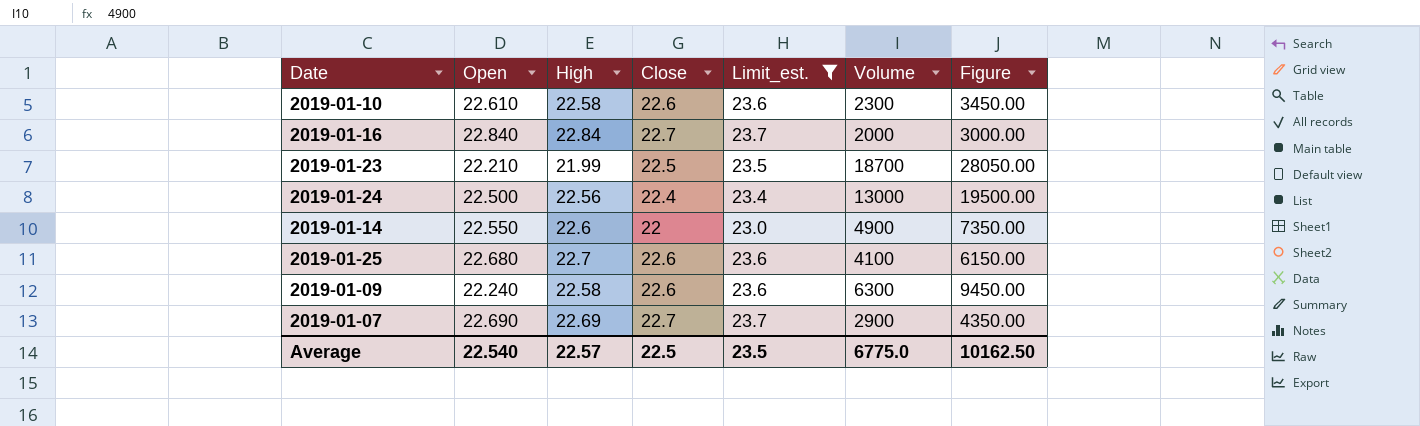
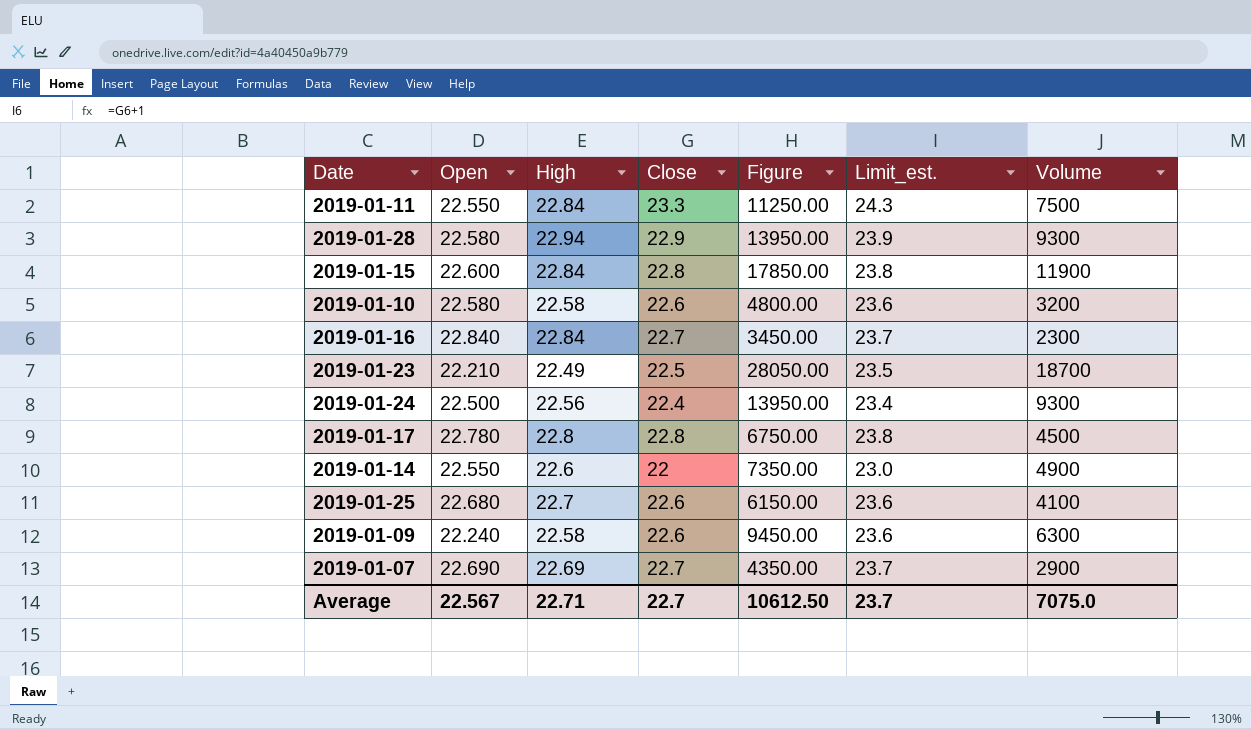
filter: Limit_est. <= 23.7 -> none
column Figure | position: 7 -> 5
2019-01-10 | Open: 22.610 -> 22.580
2019-01-10 | Figure: 3450.00 -> 4800.00
2019-01-10 | Volume: 2300 -> 3200
2019-01-16 | Figure: 3000.00 -> 3450.00
2019-01-16 | Volume: 2000 -> 2300
2019-01-23 | High: 21.99 -> 22.49
2019-01-24 | Figure: 19500.00 -> 13950.00
2019-01-24 | Volume: 13000 -> 9300
Average | Open: 22.540 -> 22.567
Average | High: 22.57 -> 22.71
Average | Close: 22.5 -> 22.7
Average | Figure: 10162.50 -> 10612.50
Average | Limit_est.: 23.5 -> 23.7
Average | Volume: 6775.0 -> 7075.0

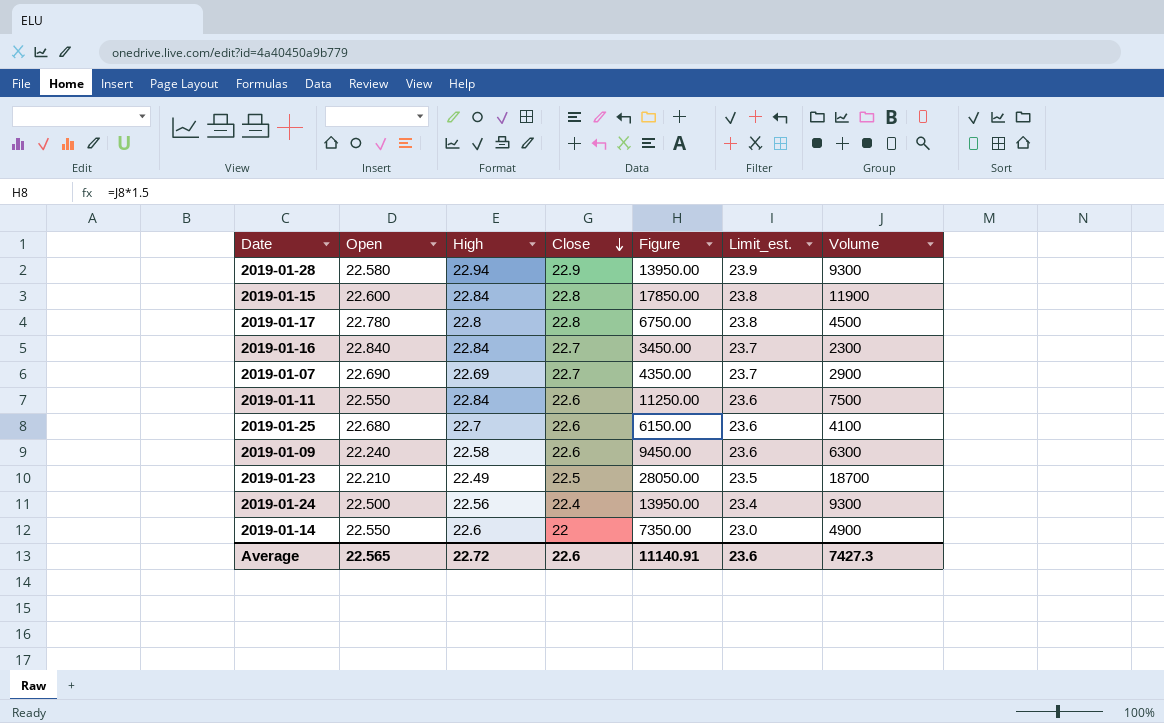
row order: none -> Close descending
row 2019-01-10: 22.580 | 22.58 | 22.6 | 4800.00 | 23.6 | 3200 -> none
2019-01-11 | Close: 23.3 -> 22.6
2019-01-11 | Limit_est.: 24.3 -> 23.6
Average | Open: 22.567 -> 22.565
Average | High: 22.71 -> 22.72
Average | Close: 22.7 -> 22.6
Average | Figure: 10612.50 -> 11140.91
Average | Limit_est.: 23.7 -> 23.6
Average | Volume: 7075.0 -> 7427.3

